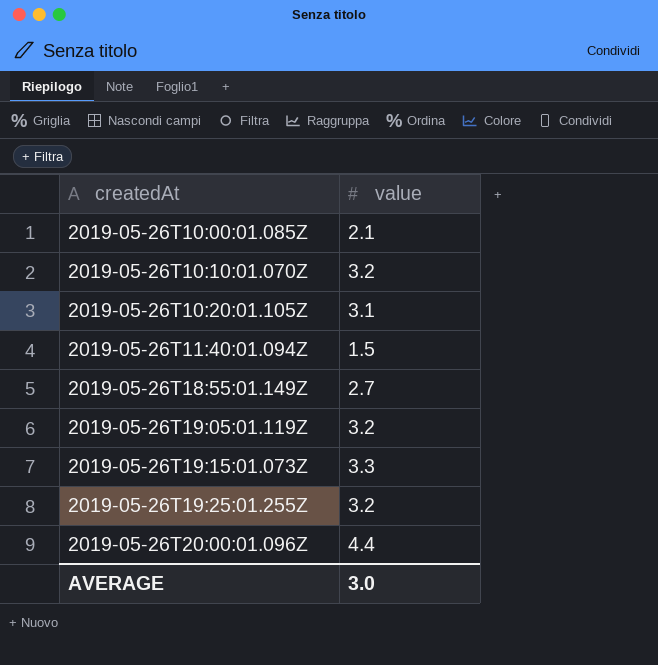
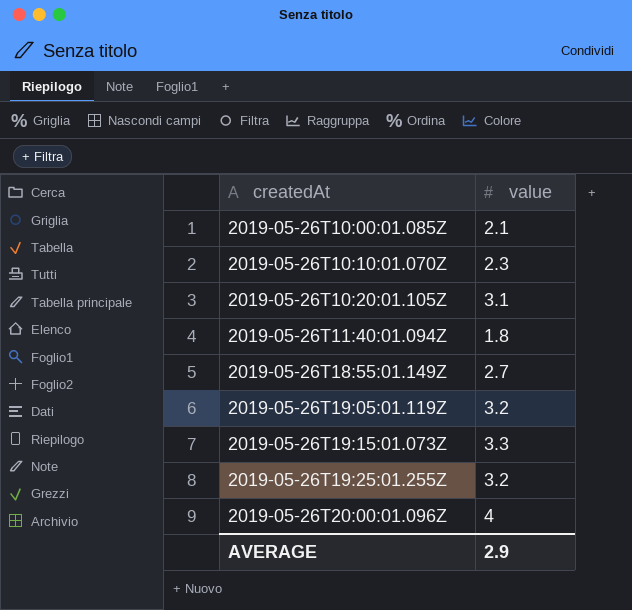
2019-05-26T10:10:01.070Z | value: 3.2 -> 2.3
2019-05-26T11:40:01.094Z | value: 1.5 -> 1.8
2019-05-26T20:00:01.096Z | value: 4.4 -> 4
AVERAGE | value: 3.0 -> 2.9

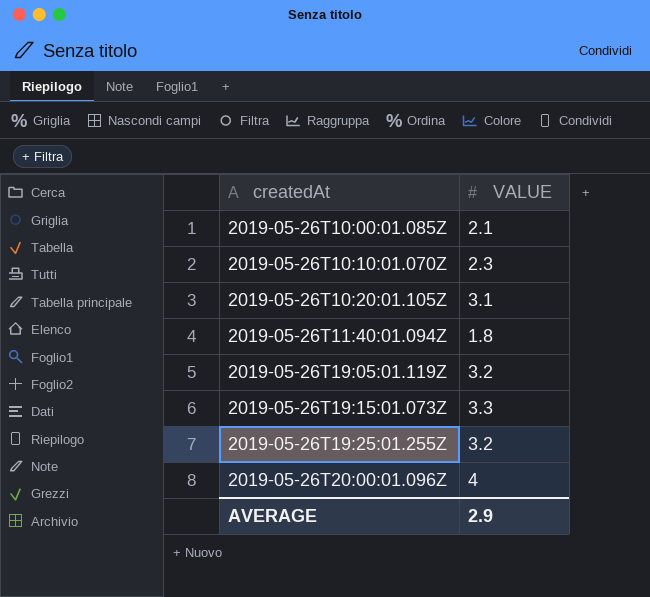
column name: value -> VALUE
row 2019-05-26T18:55:01.149Z: 2.7 -> none

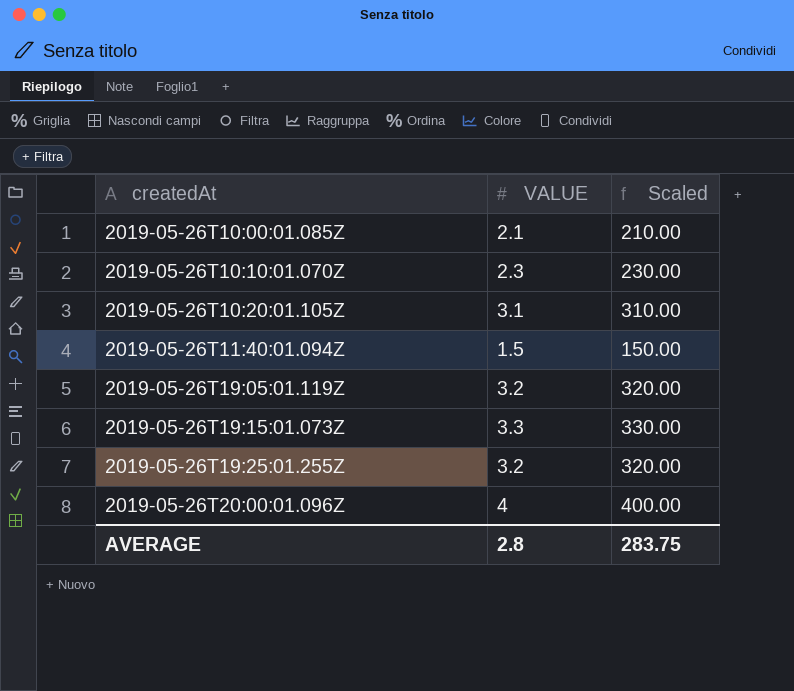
column Scaled | formula: none -> [VALUE] * 100
2019-05-26T11:40:01.094Z | VALUE: 1.8 -> 1.5
AVERAGE | VALUE: 2.9 -> 2.8

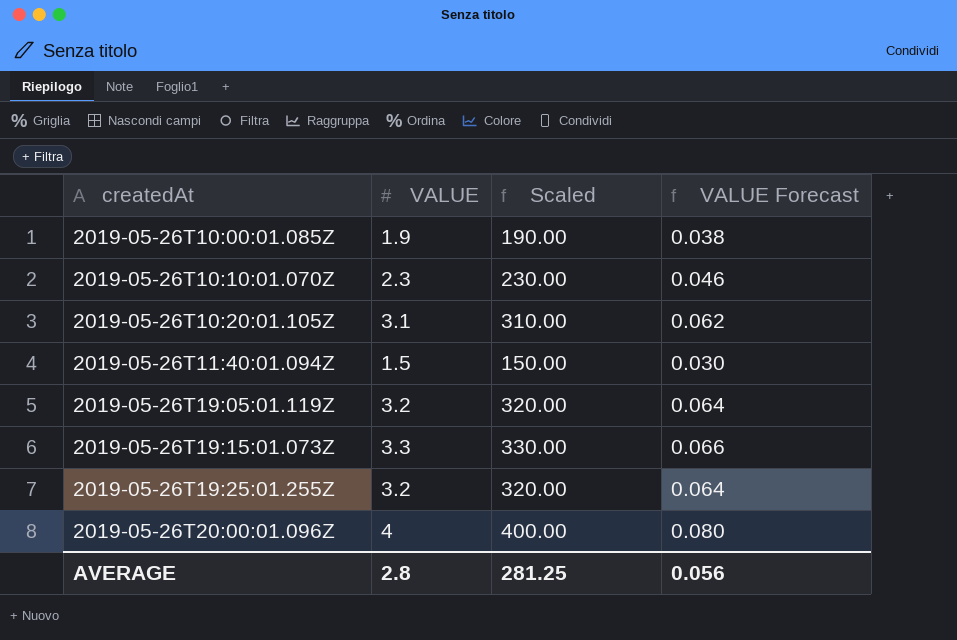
column VALUE Forecast | formula: none -> [VALUE] * 0.02
2019-05-26T10:00:01.085Z | VALUE: 2.1 -> 1.9
2019-05-26T10:00:01.085Z | Scaled: 210.00 -> 190.00
AVERAGE | Scaled: 283.75 -> 281.25

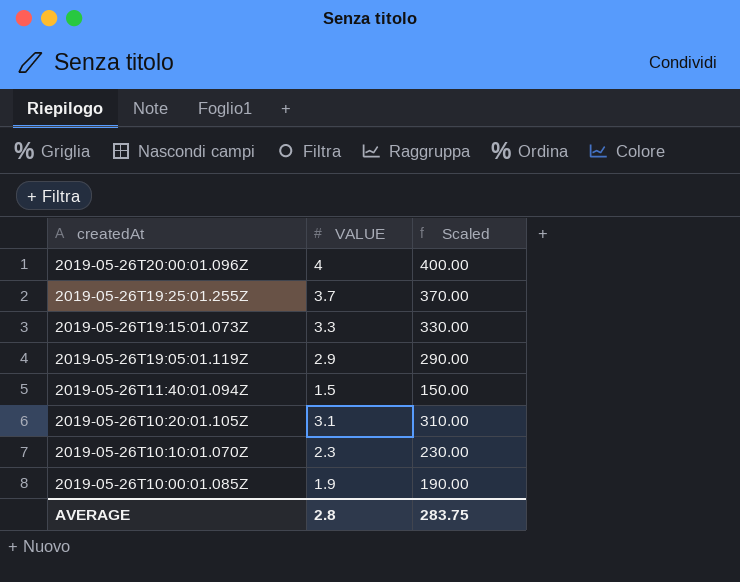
row order: createdAt ascending -> createdAt descending
column VALUE Forecast | formula: [VALUE] * 0.02 -> none
2019-05-26T19:25:01.255Z | VALUE: 3.2 -> 3.7
2019-05-26T19:25:01.255Z | Scaled: 320.00 -> 370.00
2019-05-26T19:05:01.119Z | VALUE: 3.2 -> 2.9
2019-05-26T19:05:01.119Z | Scaled: 320.00 -> 290.00
AVERAGE | Scaled: 281.25 -> 283.75

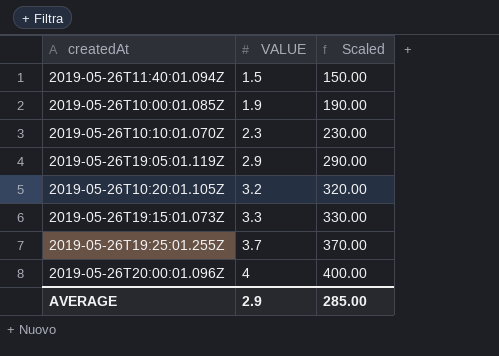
row order: createdAt descending -> VALUE ascending
2019-05-26T10:20:01.105Z | VALUE: 3.1 -> 3.2
2019-05-26T10:20:01.105Z | Scaled: 310.00 -> 320.00
AVERAGE | VALUE: 2.8 -> 2.9
AVERAGE | Scaled: 283.75 -> 285.00

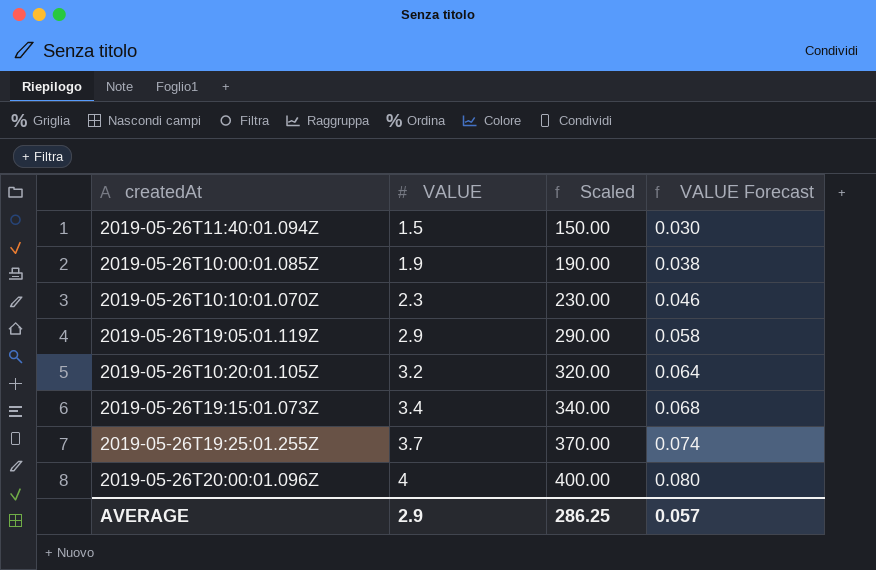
column VALUE Forecast | formula: none -> [VALUE] * 0.02
2019-05-26T19:15:01.073Z | VALUE: 3.3 -> 3.4
2019-05-26T19:15:01.073Z | Scaled: 330.00 -> 340.00
AVERAGE | Scaled: 285.00 -> 286.25

